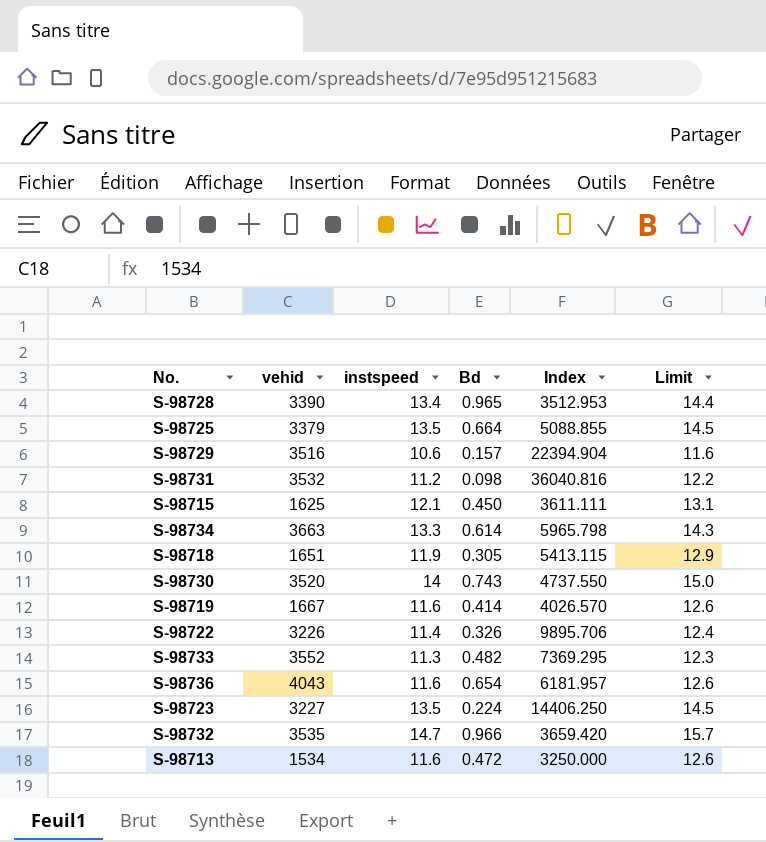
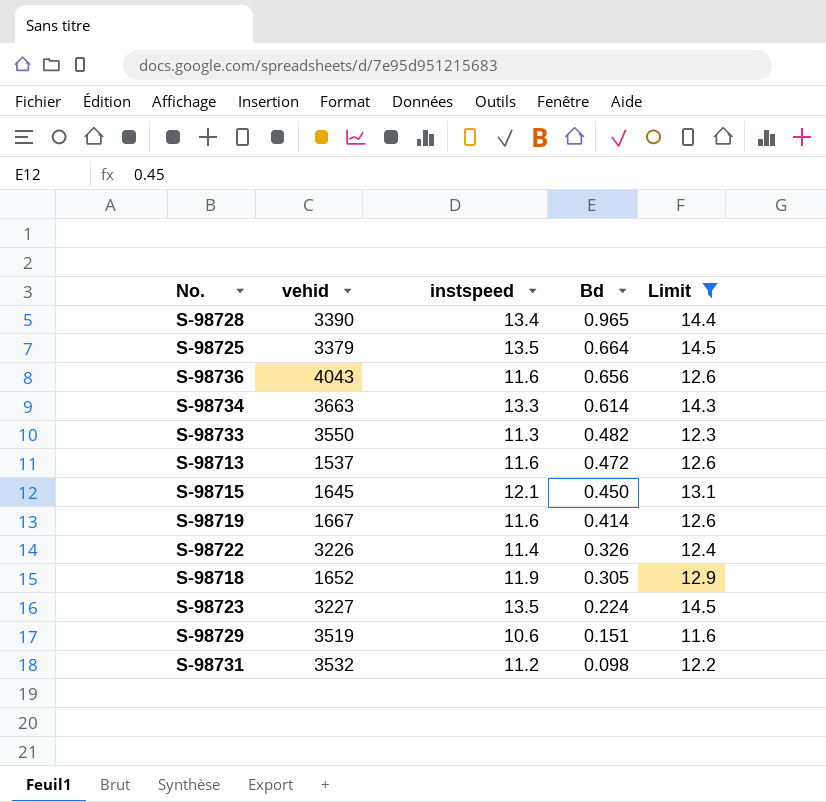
filter: none -> Limit <= 14.5
row order: none -> Bd descending
column Index | formula: [vehid] / [Bd] -> none
S-98736 | Bd: 0.654 -> 0.656
S-98733 | vehid: 3552 -> 3550
S-98713 | vehid: 1534 -> 1537
S-98715 | vehid: 1625 -> 1645
S-98718 | vehid: 1651 -> 1652
S-98729 | vehid: 3516 -> 3519
S-98729 | Bd: 0.157 -> 0.151

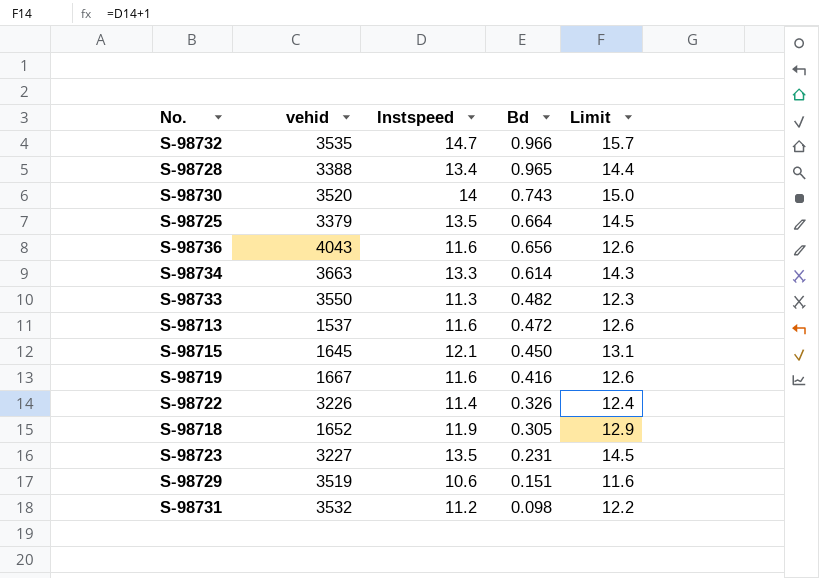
filter: Limit <= 14.5 -> none
column name: instspeed -> Instspeed
S-98728 | vehid: 3390 -> 3388
S-98719 | Bd: 0.414 -> 0.416
S-98723 | Bd: 0.224 -> 0.231

